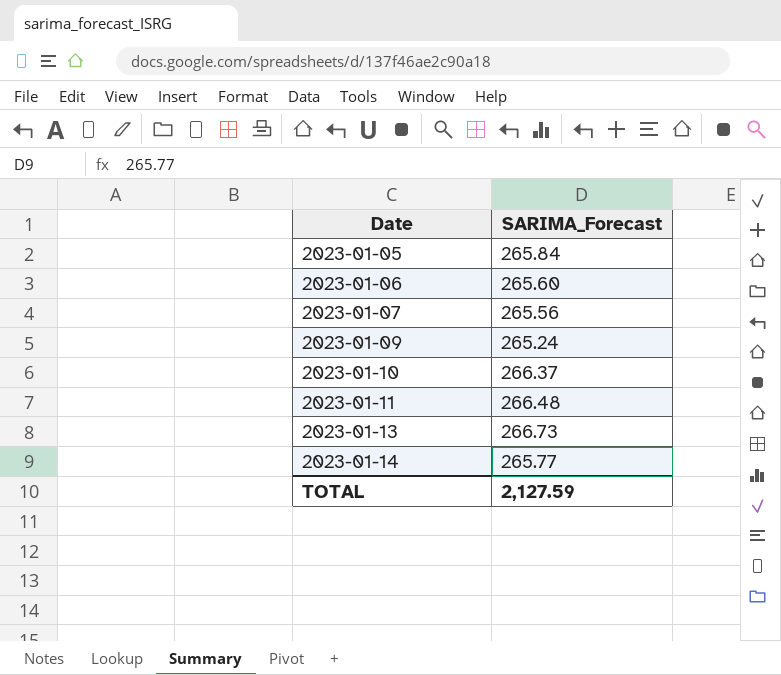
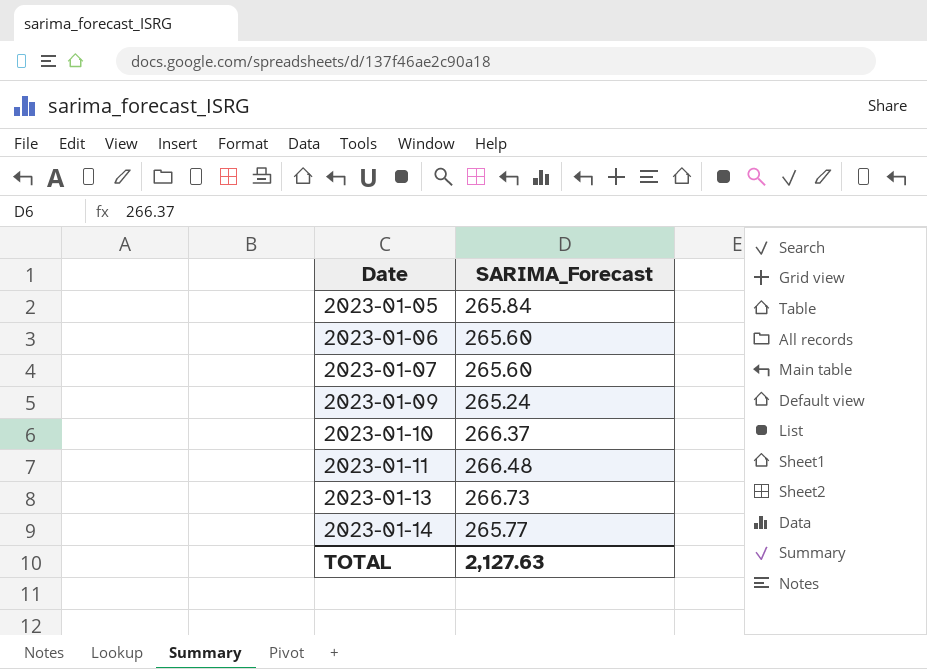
2023-01-07 | SARIMA_Forecast: 265.56 -> 265.60
TOTAL | SARIMA_Forecast: 2,127.59 -> 2,127.63

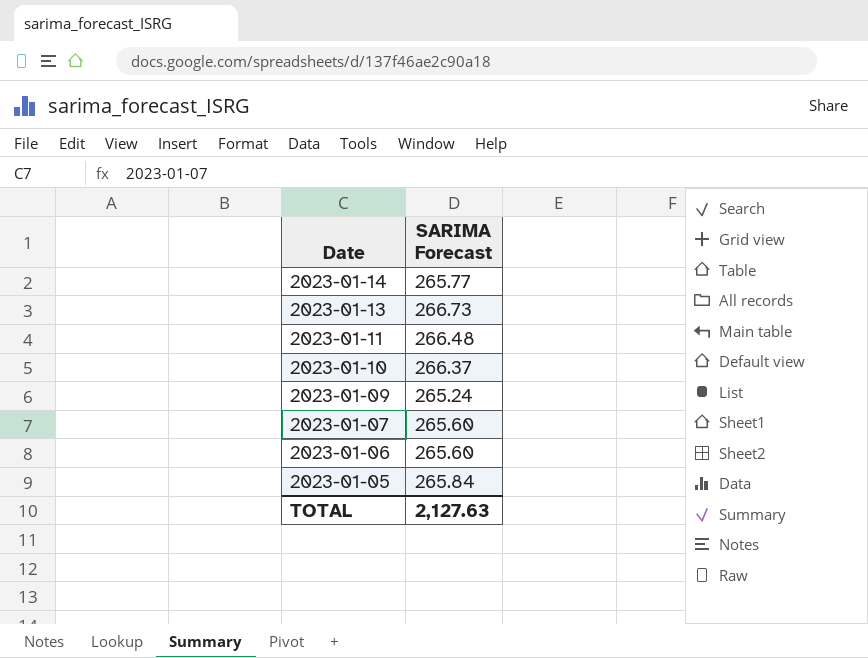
row order: Date ascending -> Date descending
column name: SARIMA_Forecast -> SARIMA Forecast

